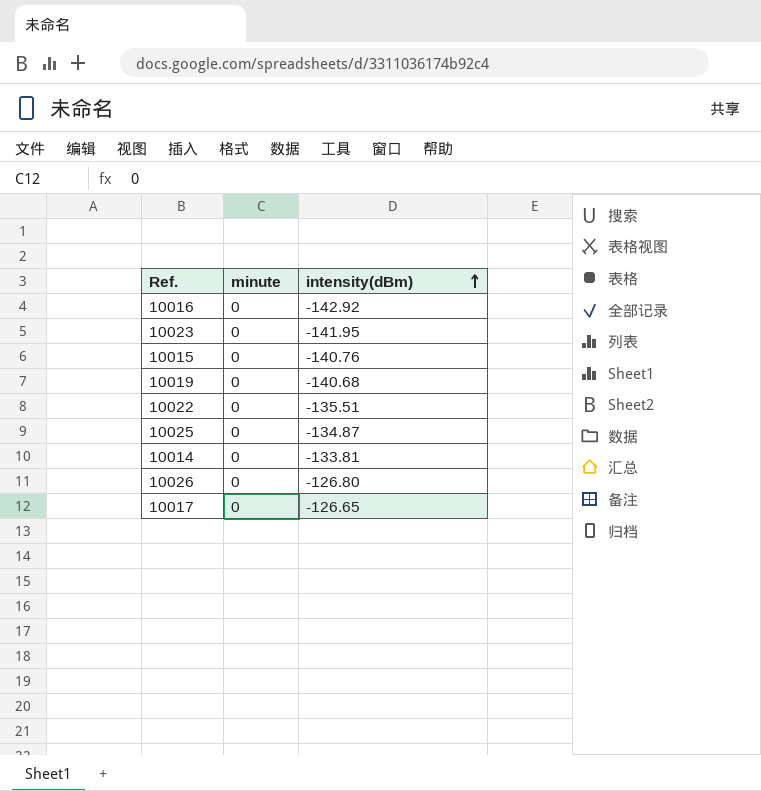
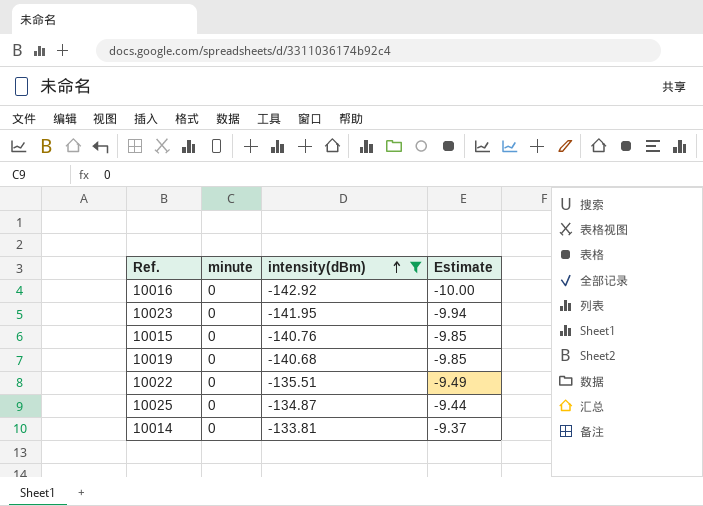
filter: none -> intensity(dBm) <= -133.81
column Estimate | formula: none -> [intensity(dBm)] * 0.07

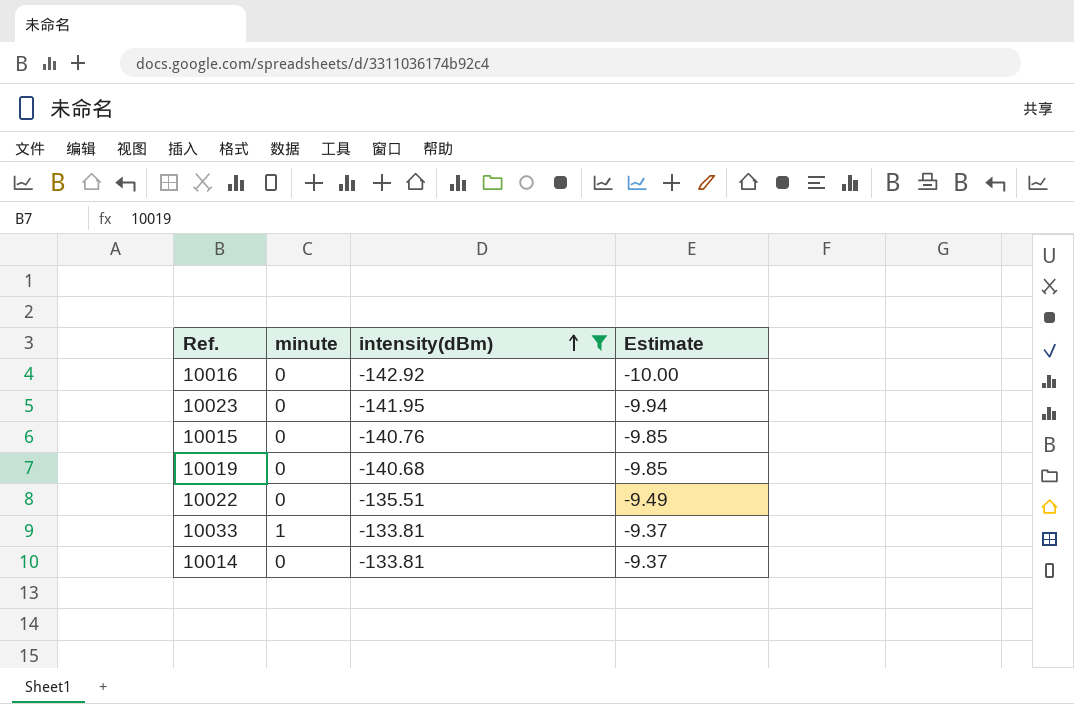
row 10025: 0 | -134.87 | -9.44 -> none
row 10033: none -> 1 | -133.81 | -9.37

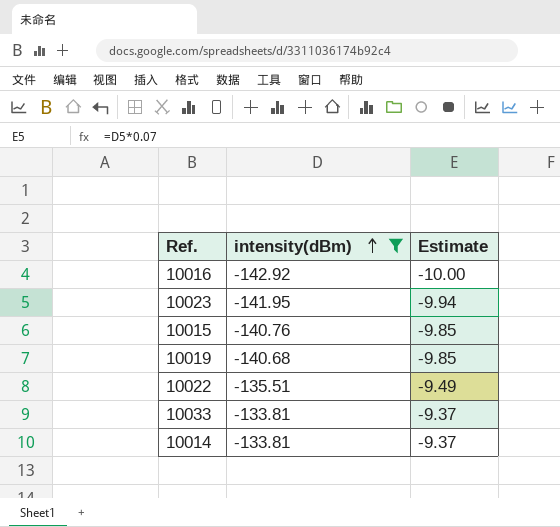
column minute | position: 2 -> none

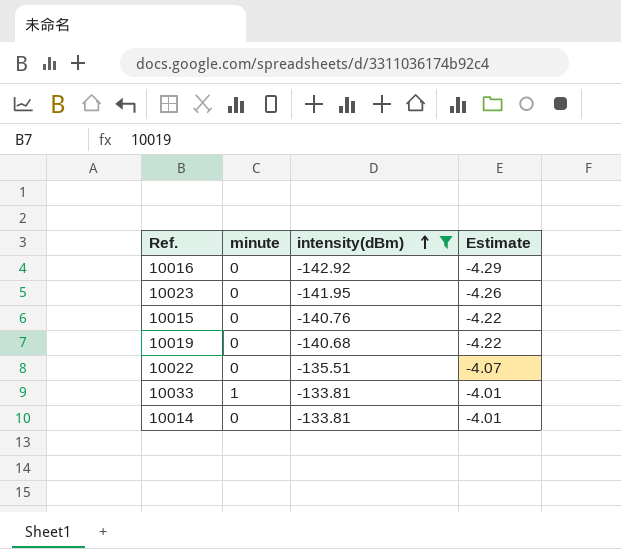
column minute | position: none -> 2
column Estimate | formula: [intensity(dBm)] * 0.07 -> [intensity(dBm)] * 0.03

